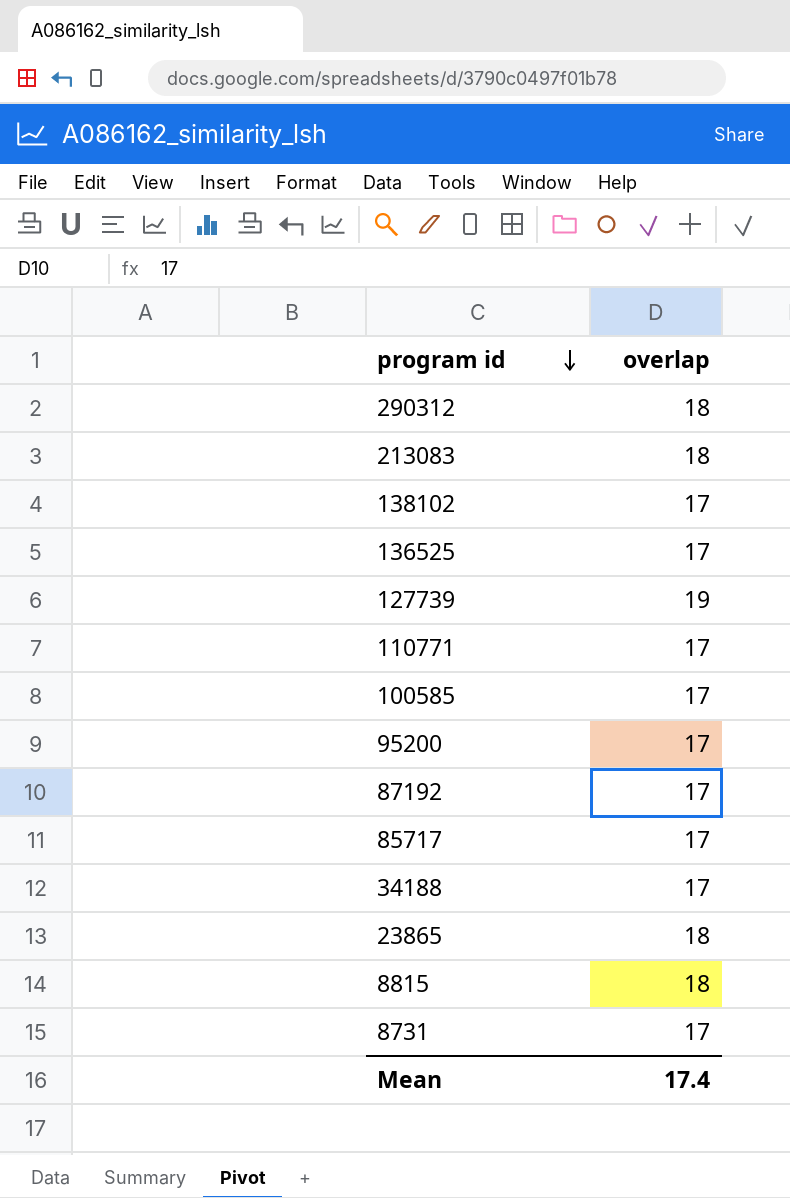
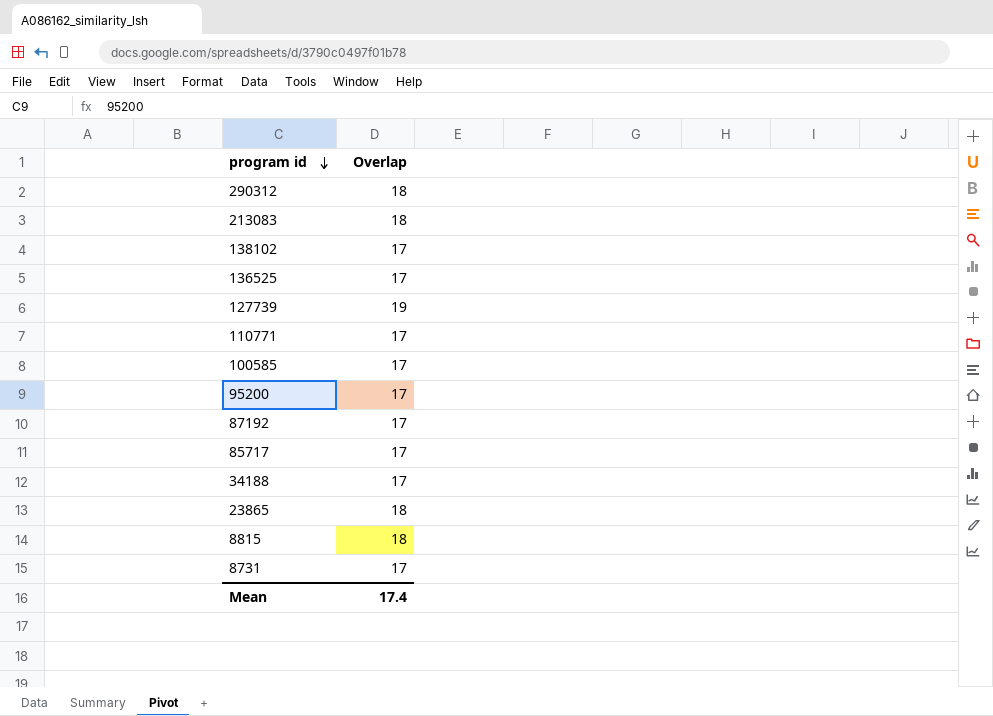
column name: overlap -> Overlap

